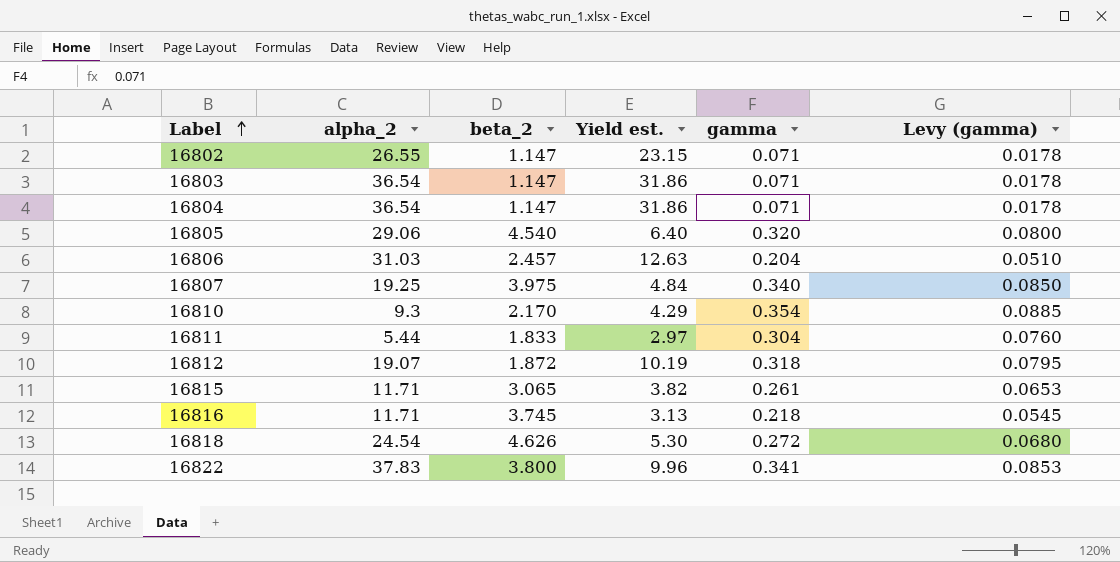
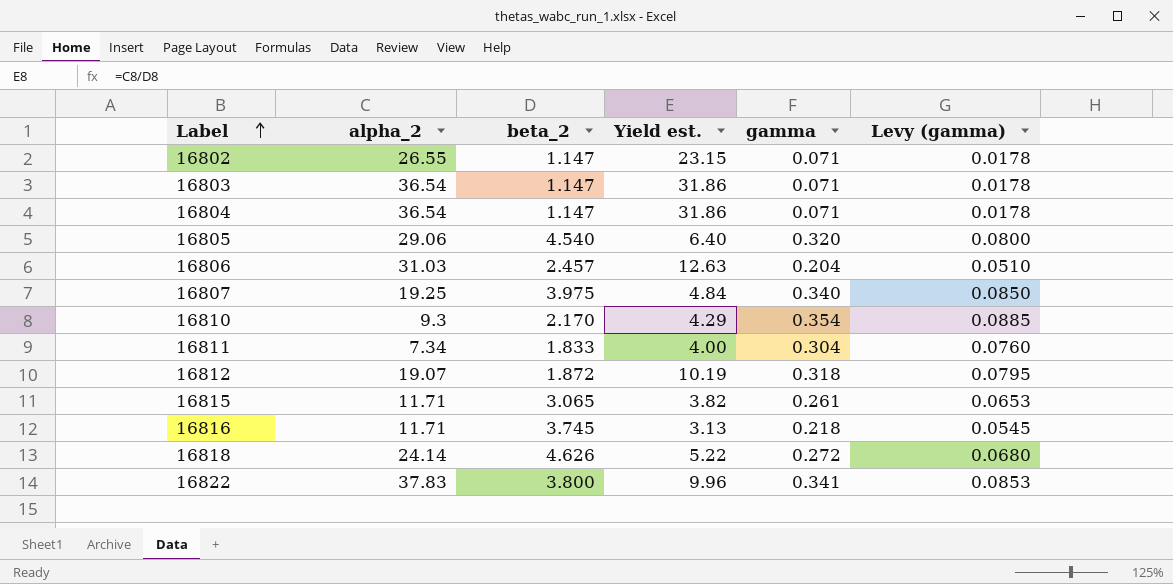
16811 | alpha_2: 5.44 -> 7.34
16811 | Yield est.: 2.97 -> 4.00
16818 | alpha_2: 24.54 -> 24.14
16818 | Yield est.: 5.30 -> 5.22

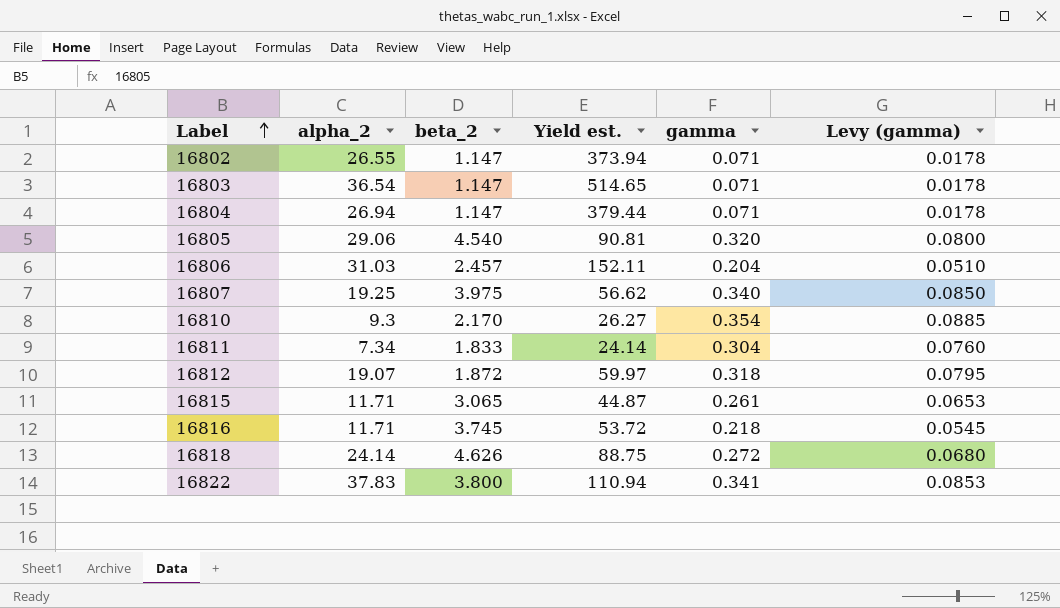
column Yield est. | formula: [alpha_2] / [beta_2] -> [alpha_2] / [gamma]
16804 | alpha_2: 36.54 -> 26.94

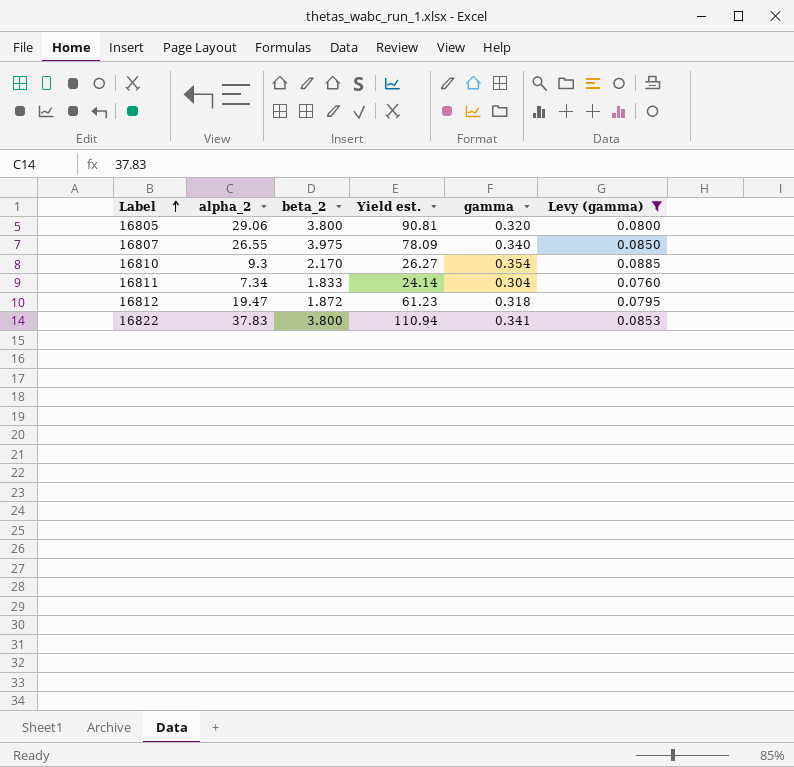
filter: none -> Levy (gamma) >= 0.0760
16805 | beta_2: 4.540 -> 3.800
16807 | alpha_2: 19.25 -> 26.55
16807 | Yield est.: 56.62 -> 78.09
16812 | alpha_2: 19.07 -> 19.47
16812 | Yield est.: 59.97 -> 61.23

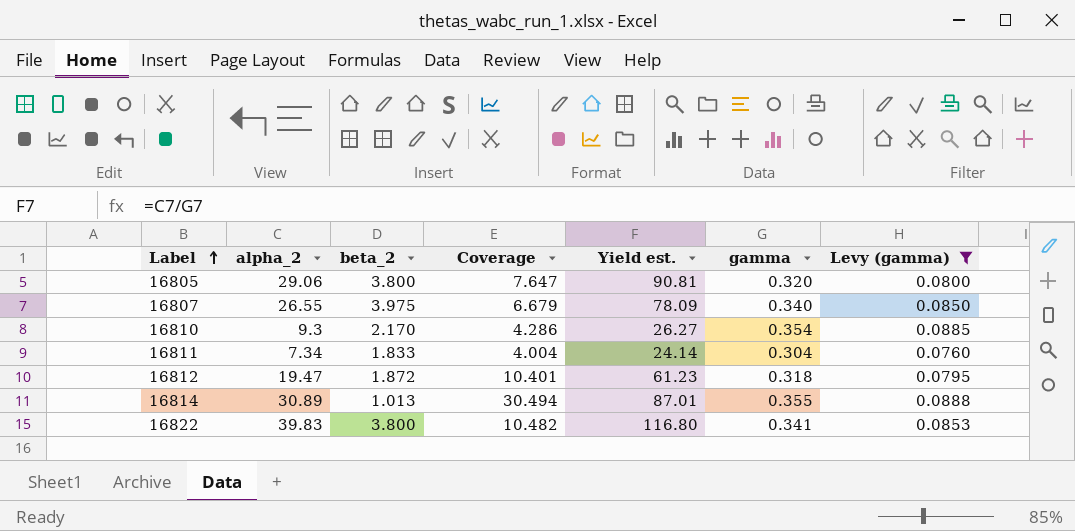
column Coverage | formula: none -> [alpha_2] / [beta_2]
row 16814: none -> 30.89 | 1.013 | 30.494 | 87.01 | 0.355 | 0.0888
16822 | alpha_2: 37.83 -> 39.83
16822 | Yield est.: 110.94 -> 116.80

